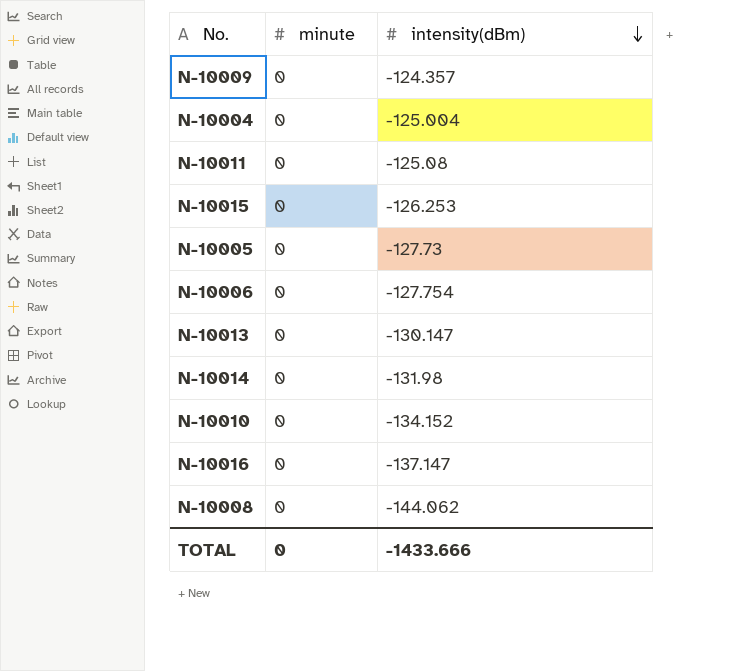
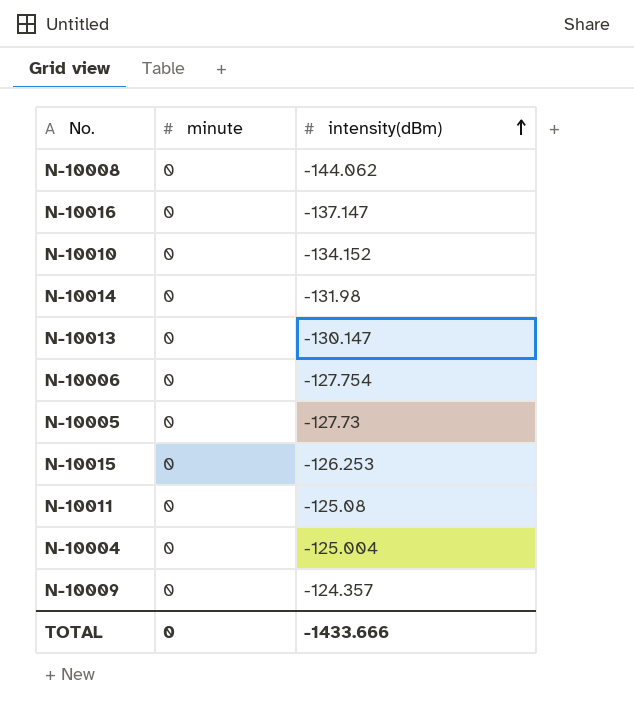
row order: intensity(dBm) descending -> intensity(dBm) ascending

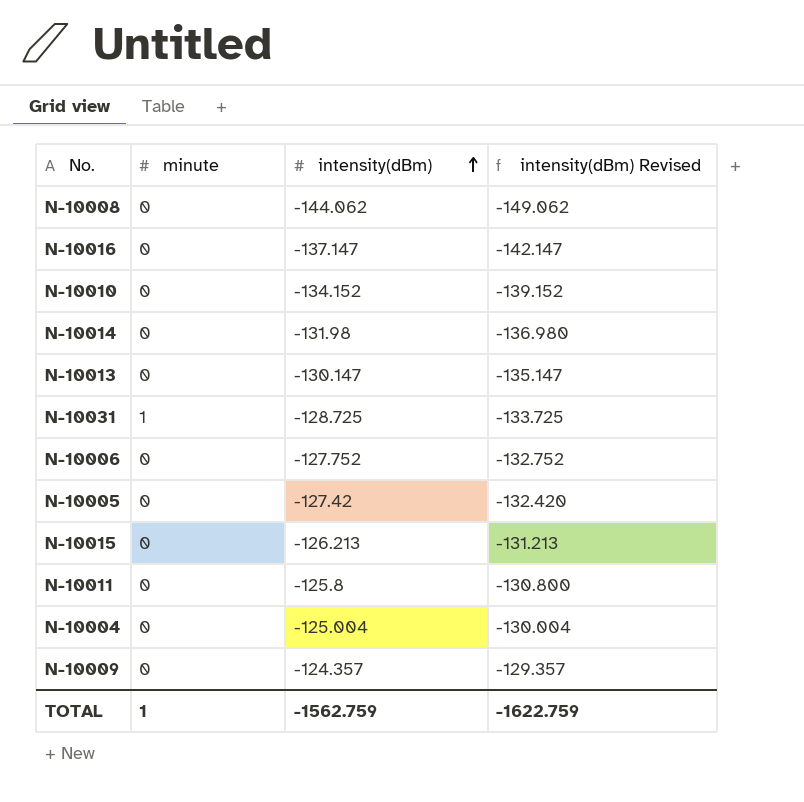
column intensity(dBm) Revised | formula: none -> [intensity(dBm)] - 5
row N-10031: none -> 1 | -128.725 | -133.725
N-10006 | intensity(dBm): -127.754 -> -127.752
N-10005 | intensity(dBm): -127.73 -> -127.42
N-10015 | intensity(dBm): -126.253 -> -126.213
N-10011 | intensity(dBm): -125.08 -> -125.8
TOTAL | minute: 0 -> 1
TOTAL | intensity(dBm): -1433.666 -> -1562.759

